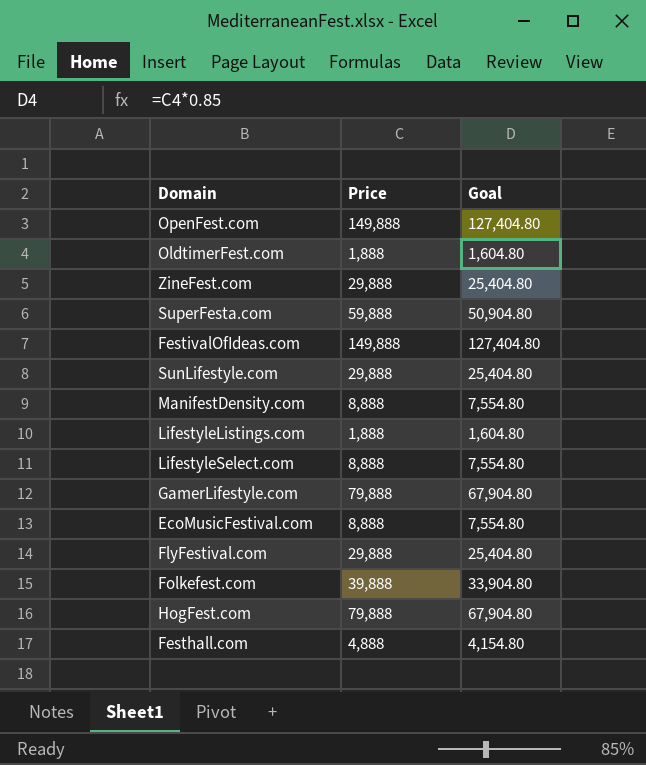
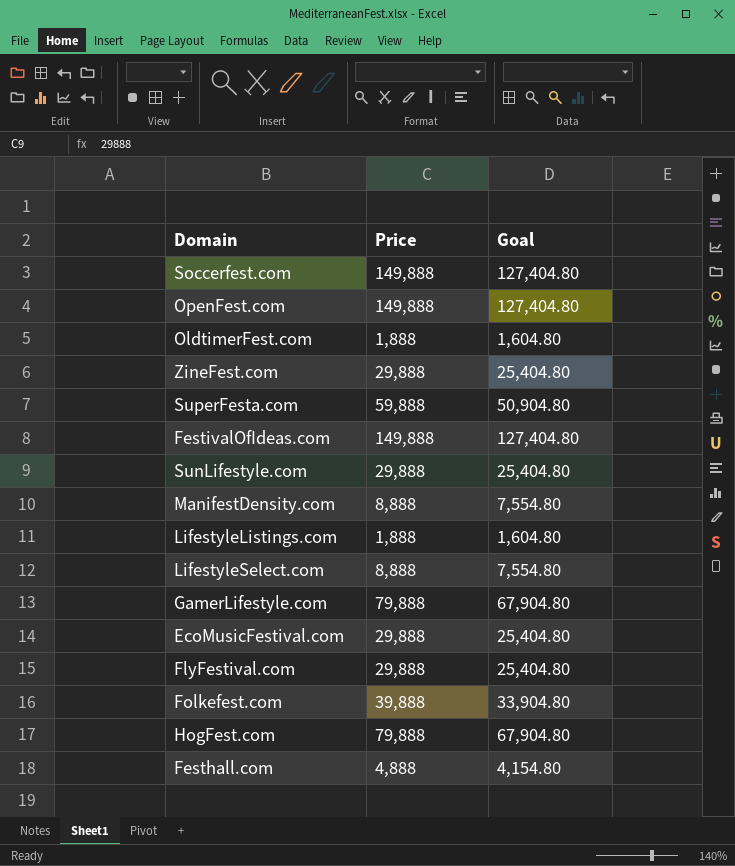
row Soccerfest.com: none -> 149,888 | 127,404.80
EcoMusicFestival.com | Price: 8,888 -> 29,888
EcoMusicFestival.com | Goal: 7,554.80 -> 25,404.80

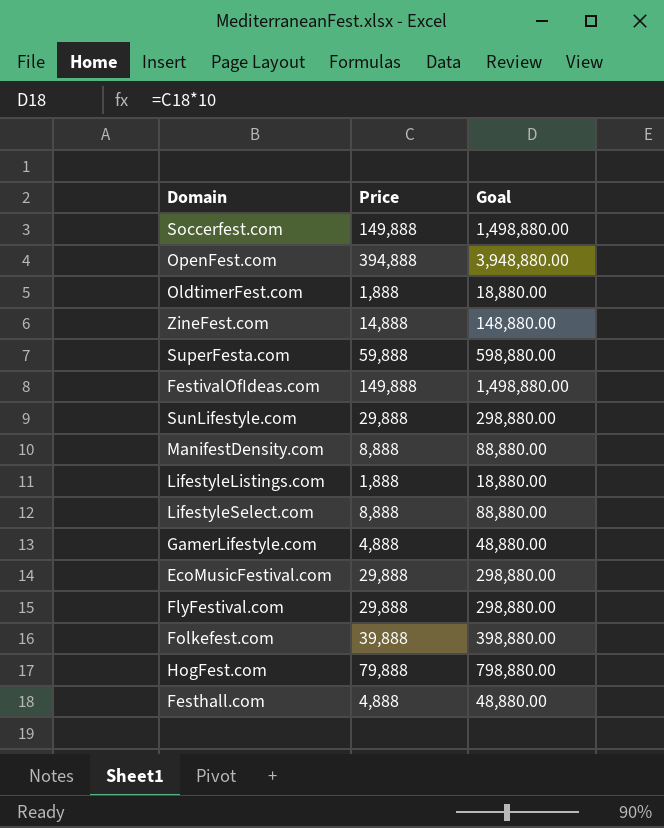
column Goal | formula: [Price] * 0.85 -> [Price] * 10
OpenFest.com | Price: 149,888 -> 394,888
ZineFest.com | Price: 29,888 -> 14,888
GamerLifestyle.com | Price: 79,888 -> 4,888

